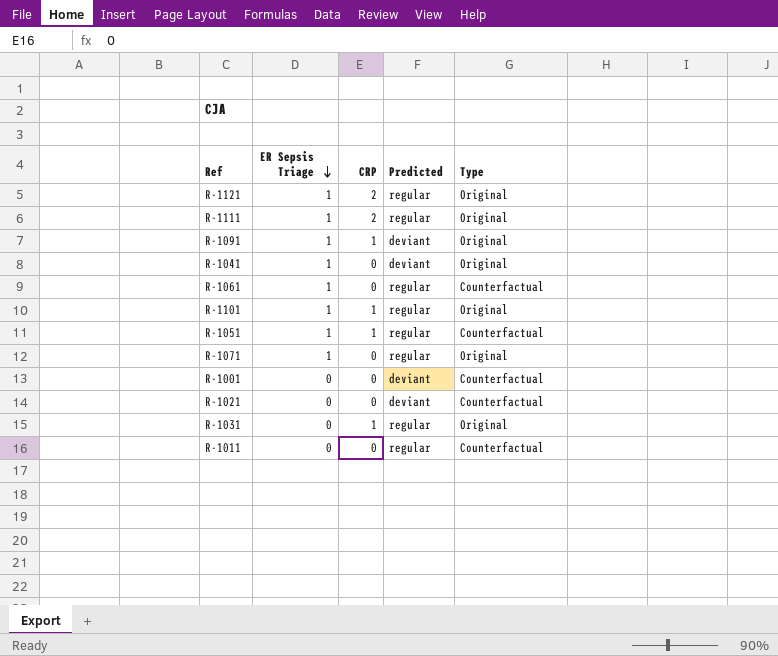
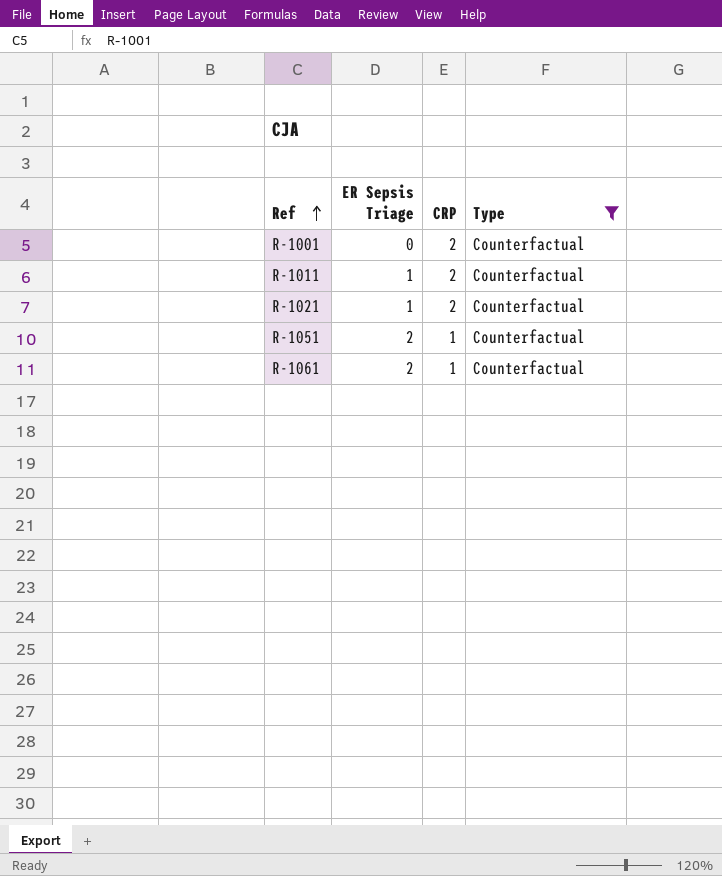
filter: none -> Type = Counterfactual
row order: ER Sepsis Triage descending -> Ref ascending
column Predicted | position: 4 -> none
R-1001 | CRP: 0 -> 2
R-1011 | ER Sepsis Triage: 0 -> 1
R-1011 | CRP: 0 -> 2
R-1021 | ER Sepsis Triage: 0 -> 1
R-1021 | CRP: 0 -> 2
R-1051 | ER Sepsis Triage: 1 -> 2
R-1061 | ER Sepsis Triage: 1 -> 2
R-1061 | CRP: 0 -> 1

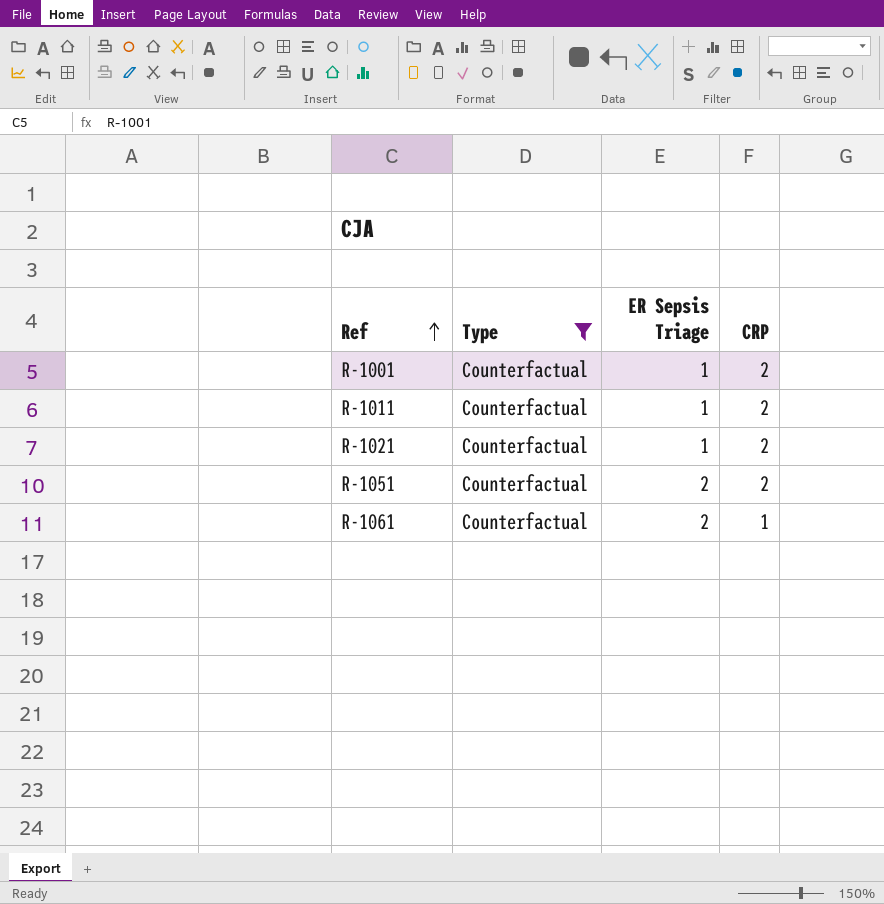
column Type | position: 4 -> 2
R-1001 | ER Sepsis Triage: 0 -> 1
R-1051 | CRP: 1 -> 2

